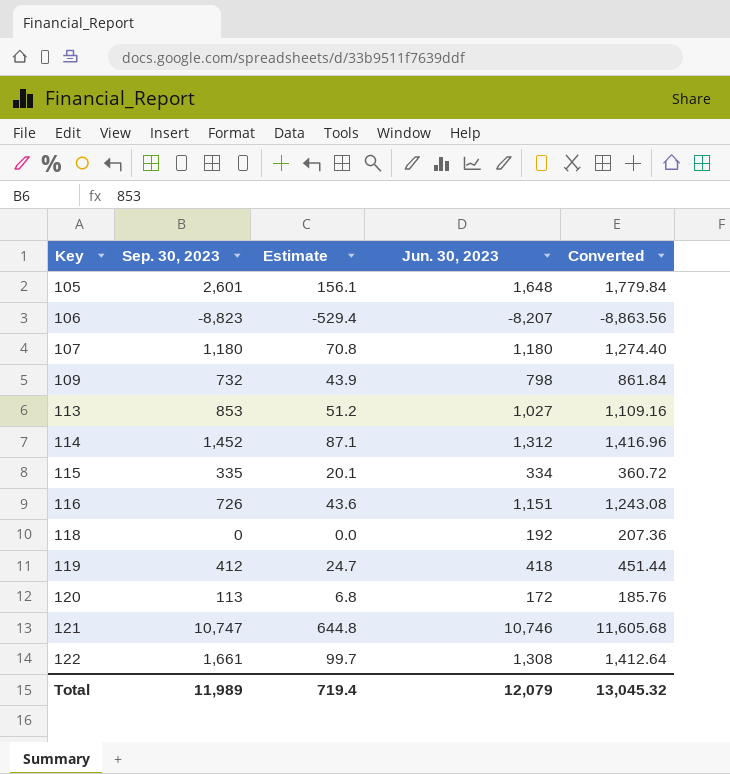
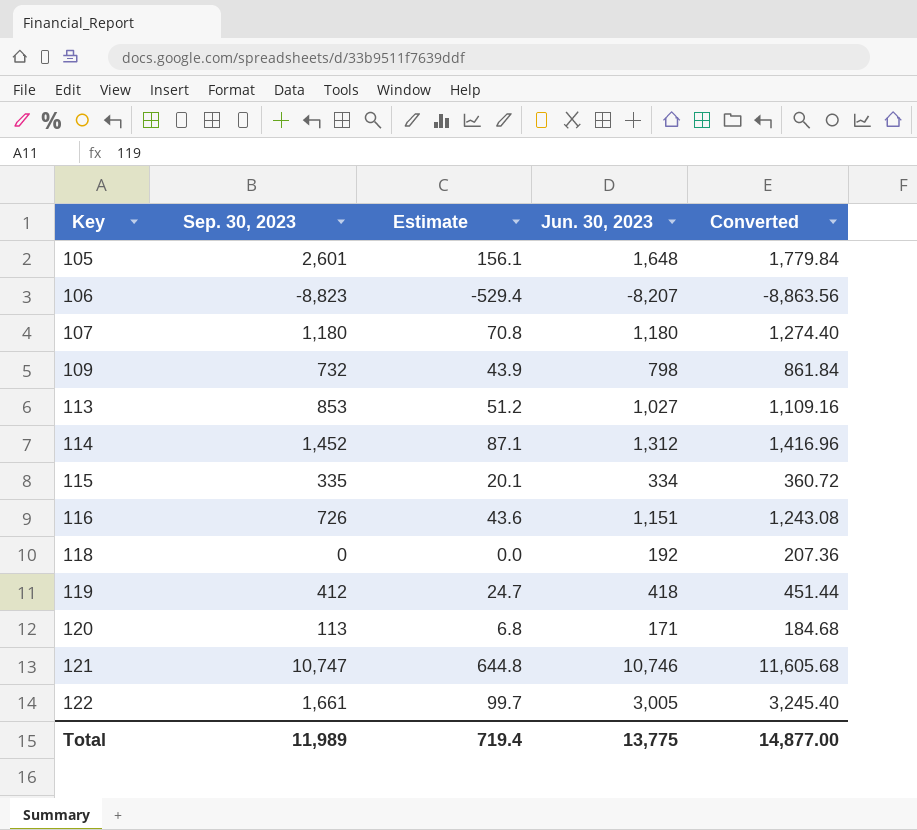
120 | Jun. 30, 2023: 172 -> 171
120 | Converted: 185.76 -> 184.68
122 | Jun. 30, 2023: 1,308 -> 3,005
122 | Converted: 1,412.64 -> 3,245.40
Total | Jun. 30, 2023: 12,079 -> 13,775
Total | Converted: 13,045.32 -> 14,877.00

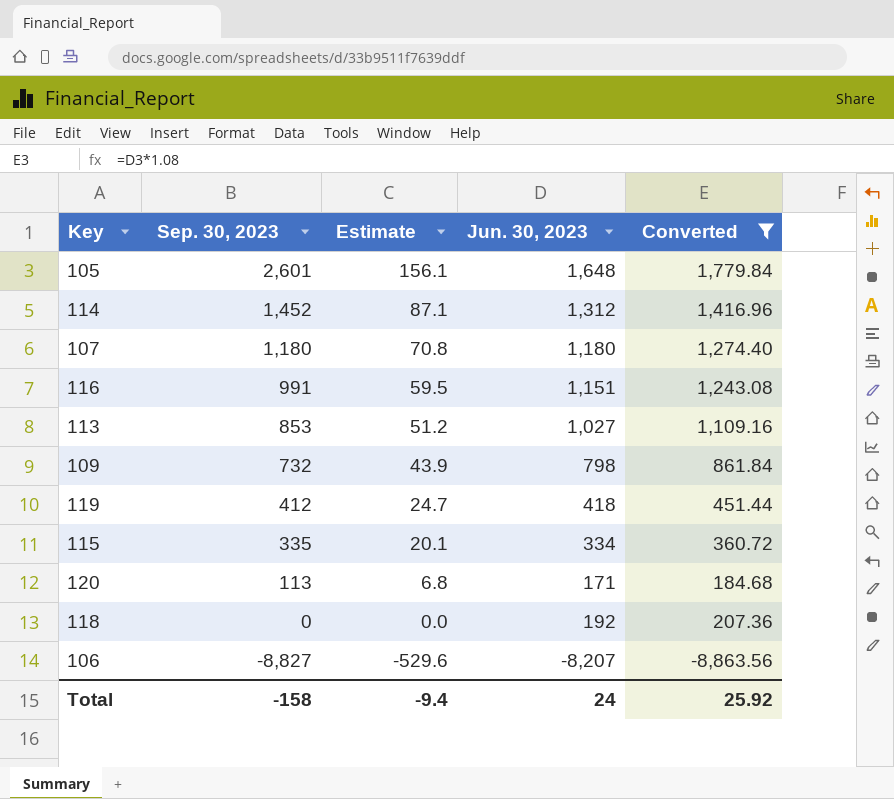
filter: none -> Converted <= 1,779.84
row order: Key ascending -> Sep. 30, 2023 descending
116 | Sep. 30, 2023: 726 -> 991
116 | Estimate: 43.6 -> 59.5
106 | Sep. 30, 2023: -8,823 -> -8,827
106 | Estimate: -529.4 -> -529.6
Total | Sep. 30, 2023: 11,989 -> -158
Total | Estimate: 719.4 -> -9.4
Total | Jun. 30, 2023: 13,775 -> 24
Total | Converted: 14,877.00 -> 25.92

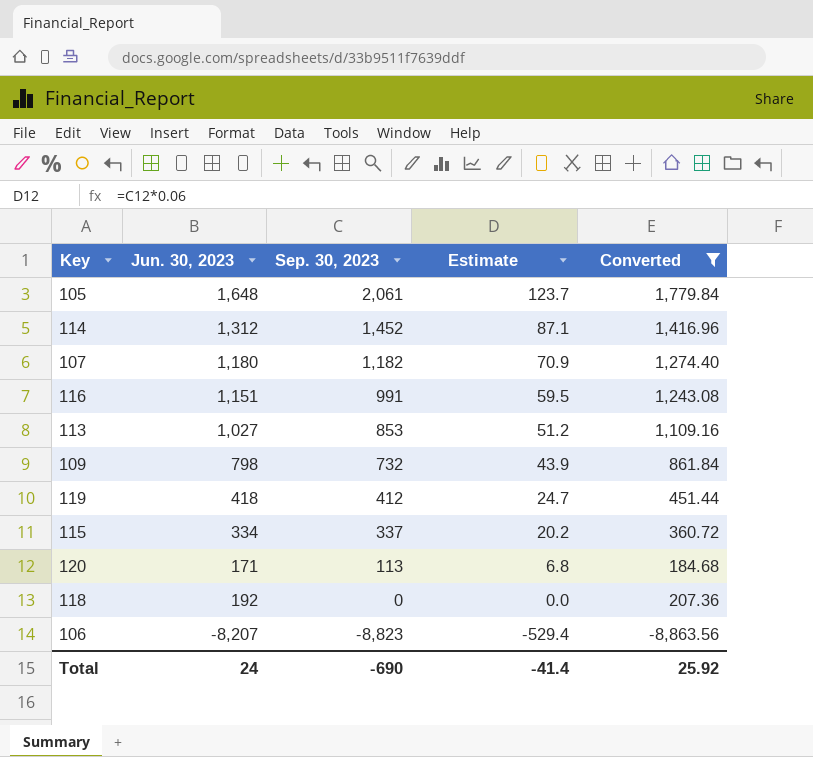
column Jun. 30, 2023 | position: 4 -> 2
105 | Sep. 30, 2023: 2,601 -> 2,061
105 | Estimate: 156.1 -> 123.7
107 | Sep. 30, 2023: 1,180 -> 1,182
107 | Estimate: 70.8 -> 70.9
115 | Sep. 30, 2023: 335 -> 337
115 | Estimate: 20.1 -> 20.2
106 | Sep. 30, 2023: -8,827 -> -8,823
106 | Estimate: -529.6 -> -529.4
Total | Sep. 30, 2023: -158 -> -690
Total | Estimate: -9.4 -> -41.4

